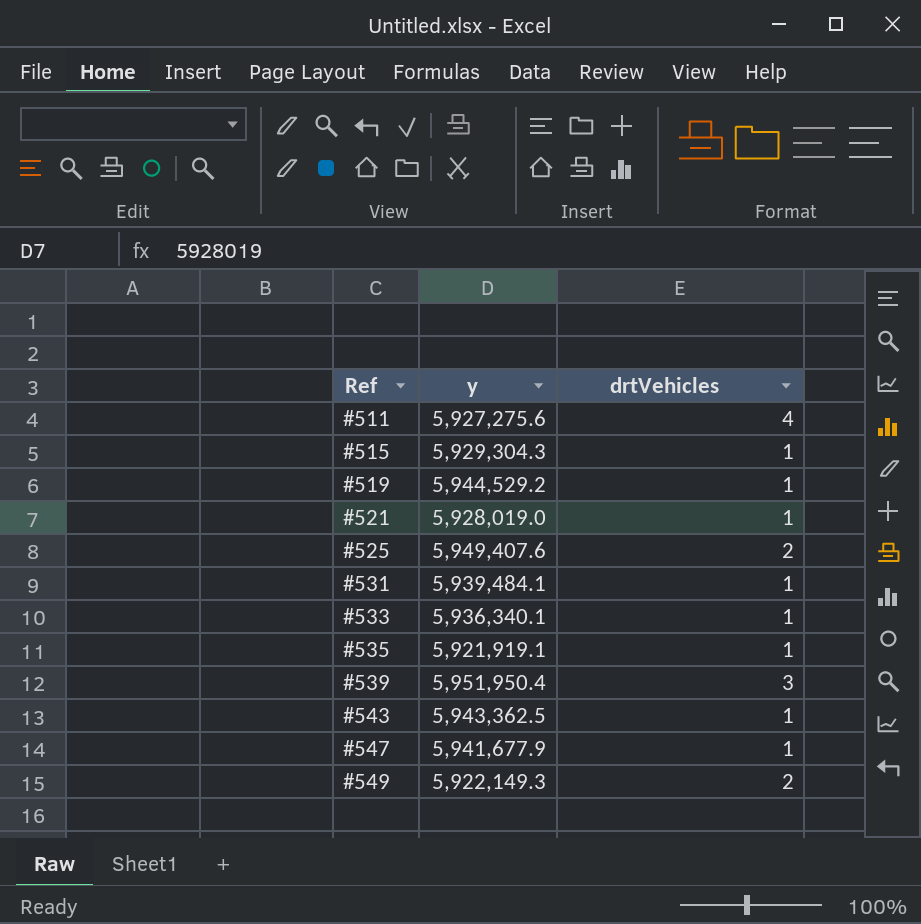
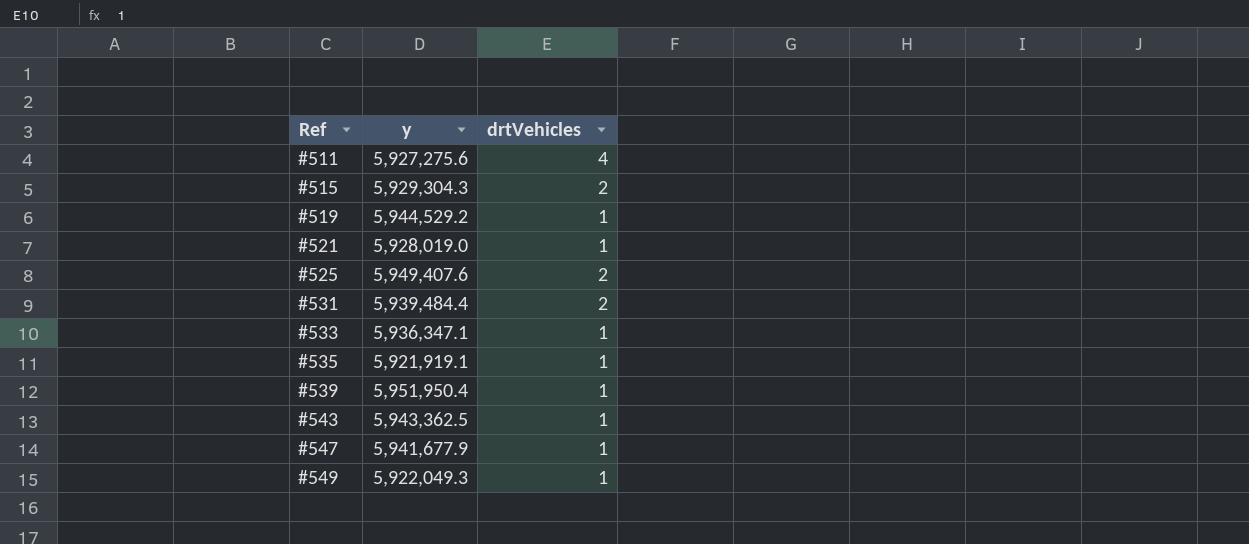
#515 | drtVehicles: 1 -> 2
#531 | y: 5,939,484.1 -> 5,939,484.4
#531 | drtVehicles: 1 -> 2
#533 | y: 5,936,340.1 -> 5,936,347.1
#539 | drtVehicles: 3 -> 1
#549 | y: 5,922,149.3 -> 5,922,049.3
#549 | drtVehicles: 2 -> 1

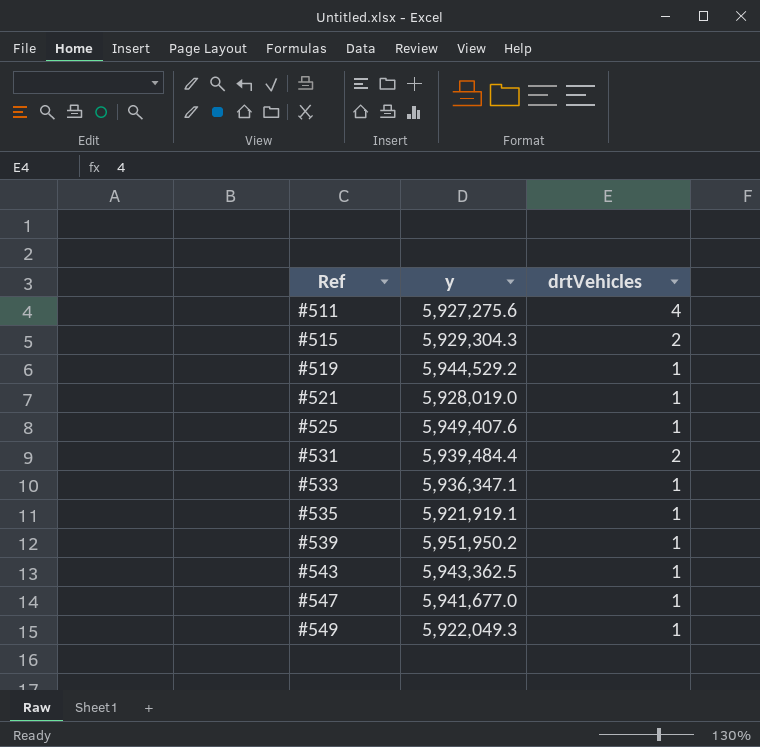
#525 | drtVehicles: 2 -> 1
#539 | y: 5,951,950.4 -> 5,951,950.2
#547 | y: 5,941,677.9 -> 5,941,677.0

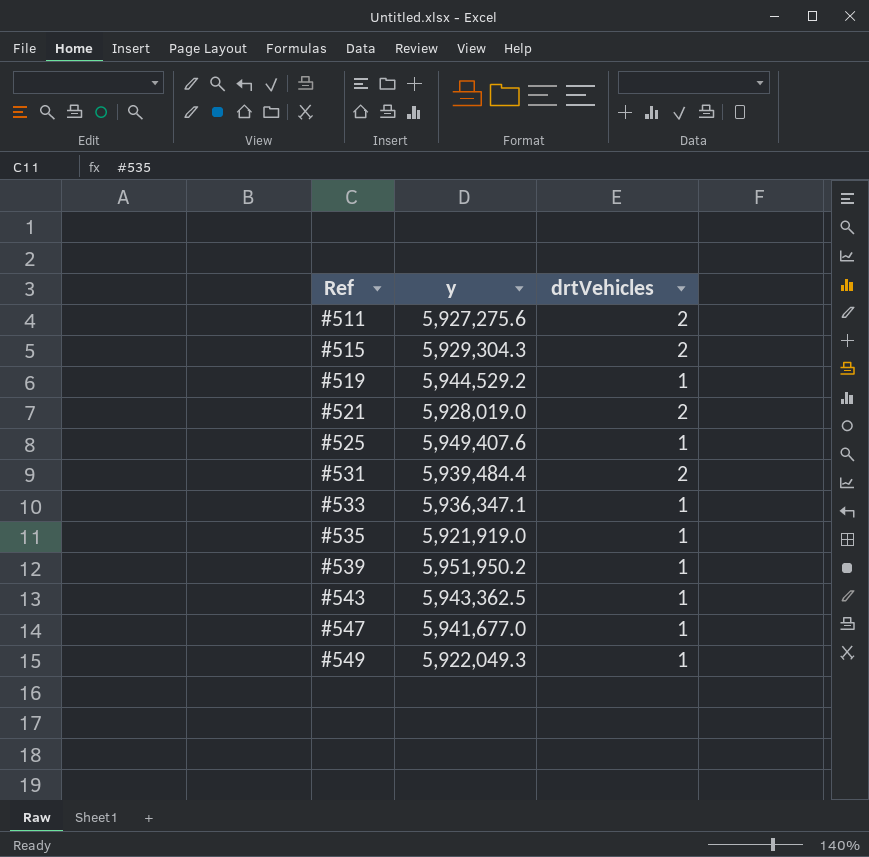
#511 | drtVehicles: 4 -> 2
#521 | drtVehicles: 1 -> 2
#535 | y: 5,921,919.1 -> 5,921,919.0

